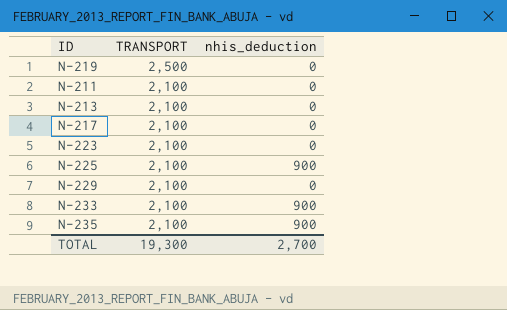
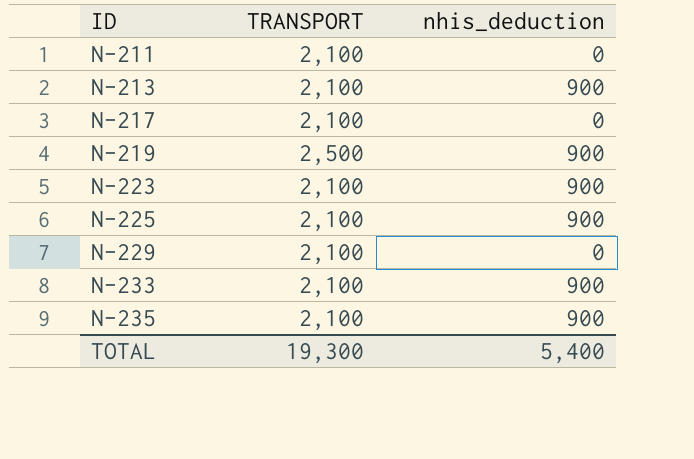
row order: TRANSPORT descending -> ID ascending
N-213 | nhis_deduction: 0 -> 900
N-219 | nhis_deduction: 0 -> 900
N-223 | nhis_deduction: 0 -> 900
TOTAL | nhis_deduction: 2,700 -> 5,400

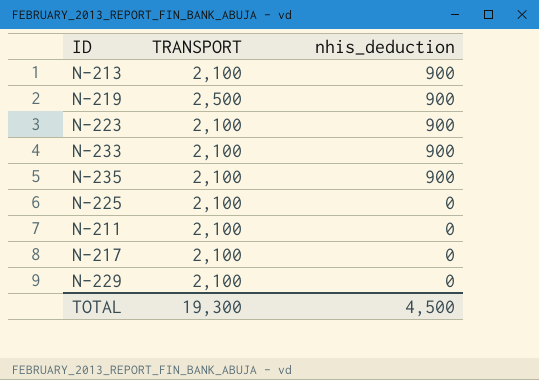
row order: ID ascending -> nhis_deduction descending
N-225 | nhis_deduction: 900 -> 0
TOTAL | nhis_deduction: 5,400 -> 4,500

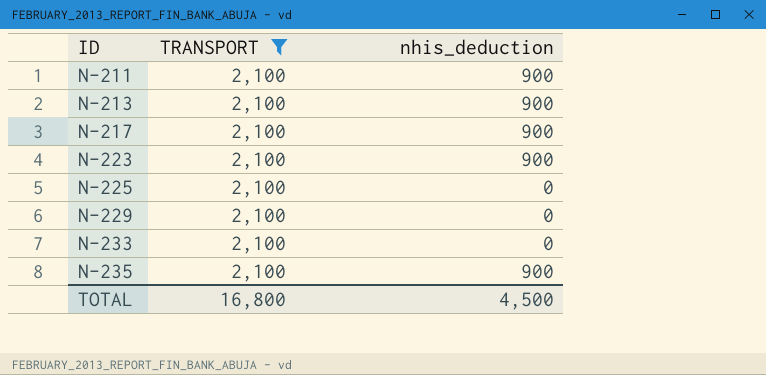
filter: none -> TRANSPORT = 2,100
row order: nhis_deduction descending -> ID ascending
N-211 | nhis_deduction: 0 -> 900
N-217 | nhis_deduction: 0 -> 900
N-233 | nhis_deduction: 900 -> 0
TOTAL | TRANSPORT: 19,300 -> 16,800

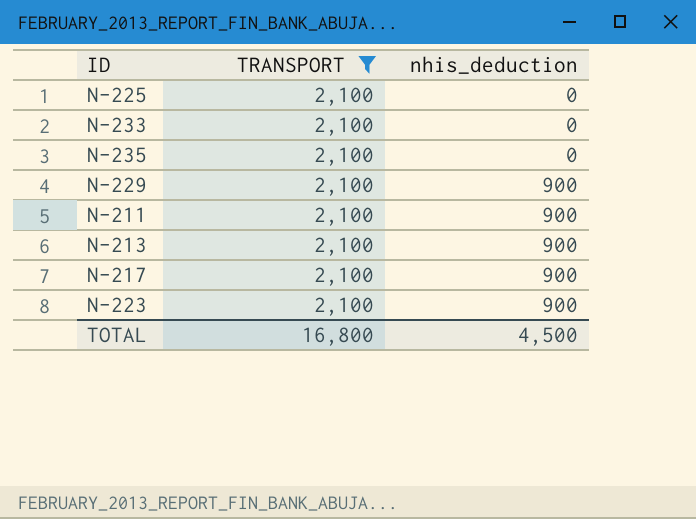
row order: ID ascending -> nhis_deduction ascending
N-235 | nhis_deduction: 900 -> 0
N-229 | nhis_deduction: 0 -> 900

